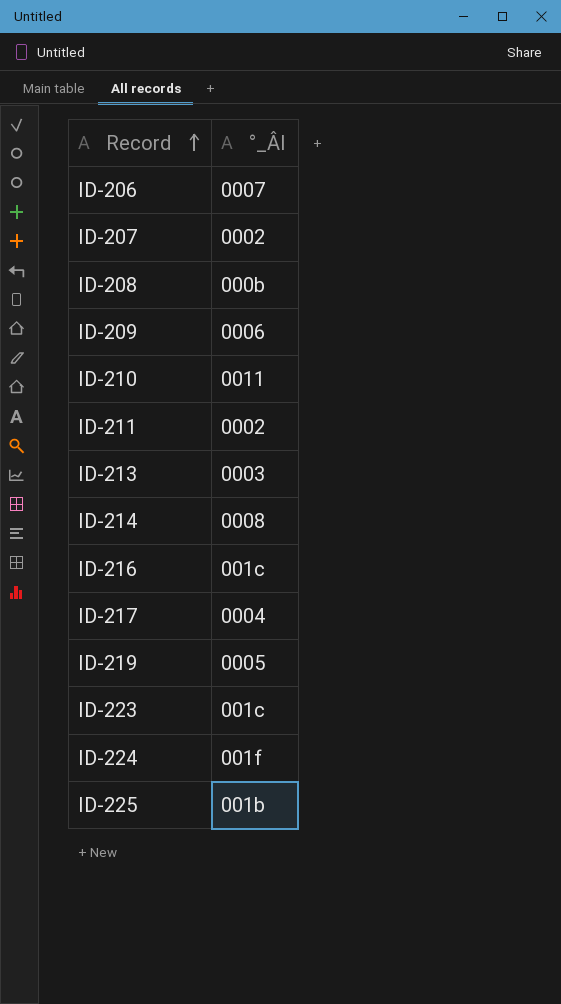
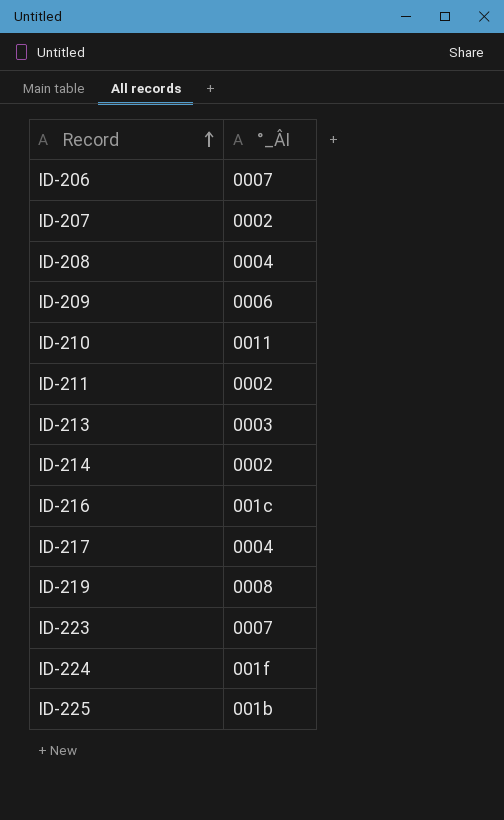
ID-208 | °_ÂI: 000b -> 0004
ID-214 | °_ÂI: 0008 -> 0002
ID-219 | °_ÂI: 0005 -> 0008
ID-223 | °_ÂI: 001c -> 0007

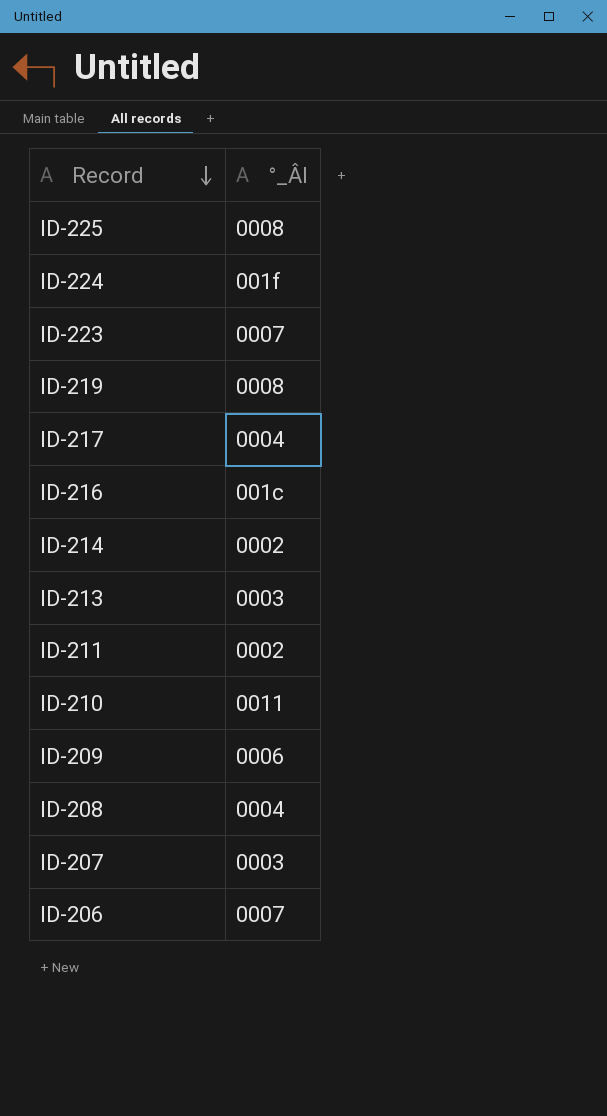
row order: Record ascending -> Record descending
ID-225 | °_ÂI: 001b -> 0008
ID-207 | °_ÂI: 0002 -> 0003

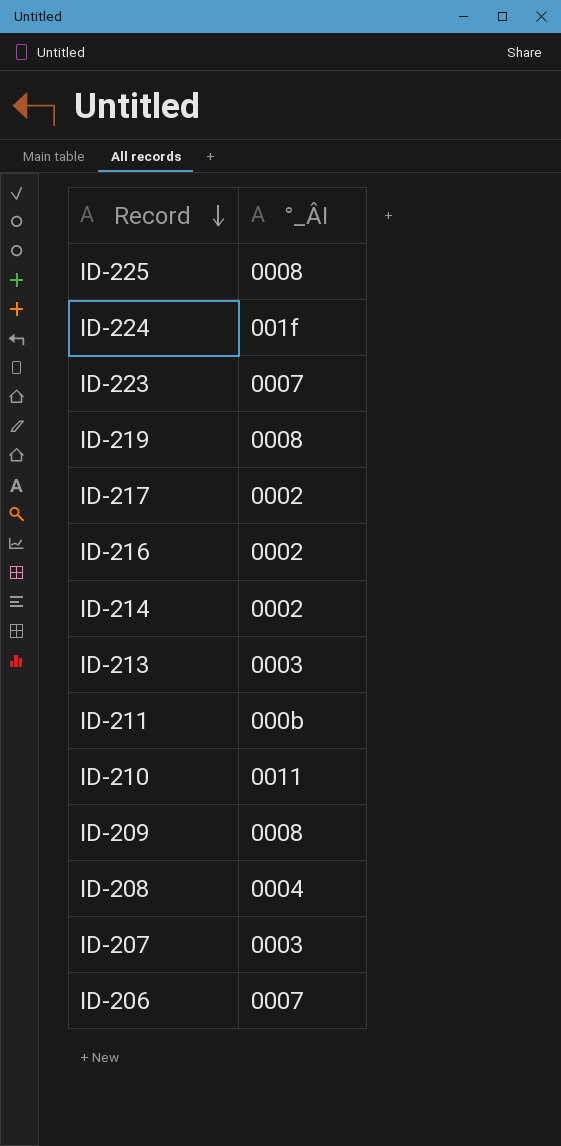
ID-217 | °_ÂI: 0004 -> 0002
ID-216 | °_ÂI: 001c -> 0002
ID-211 | °_ÂI: 0002 -> 000b
ID-209 | °_ÂI: 0006 -> 0008

